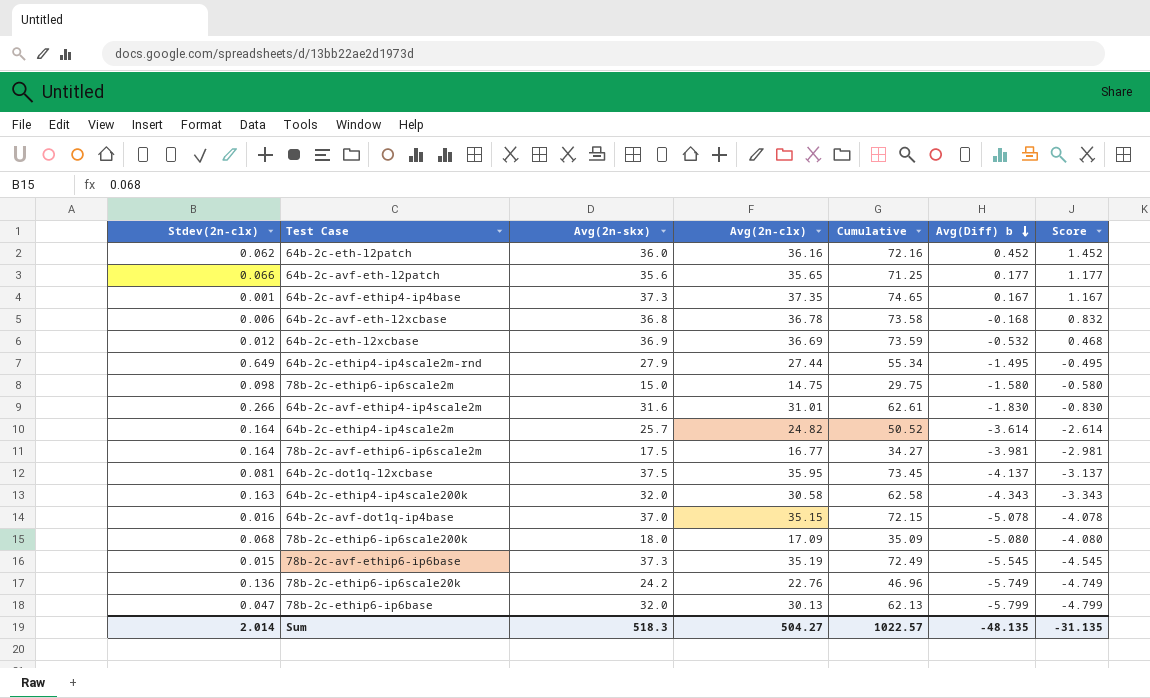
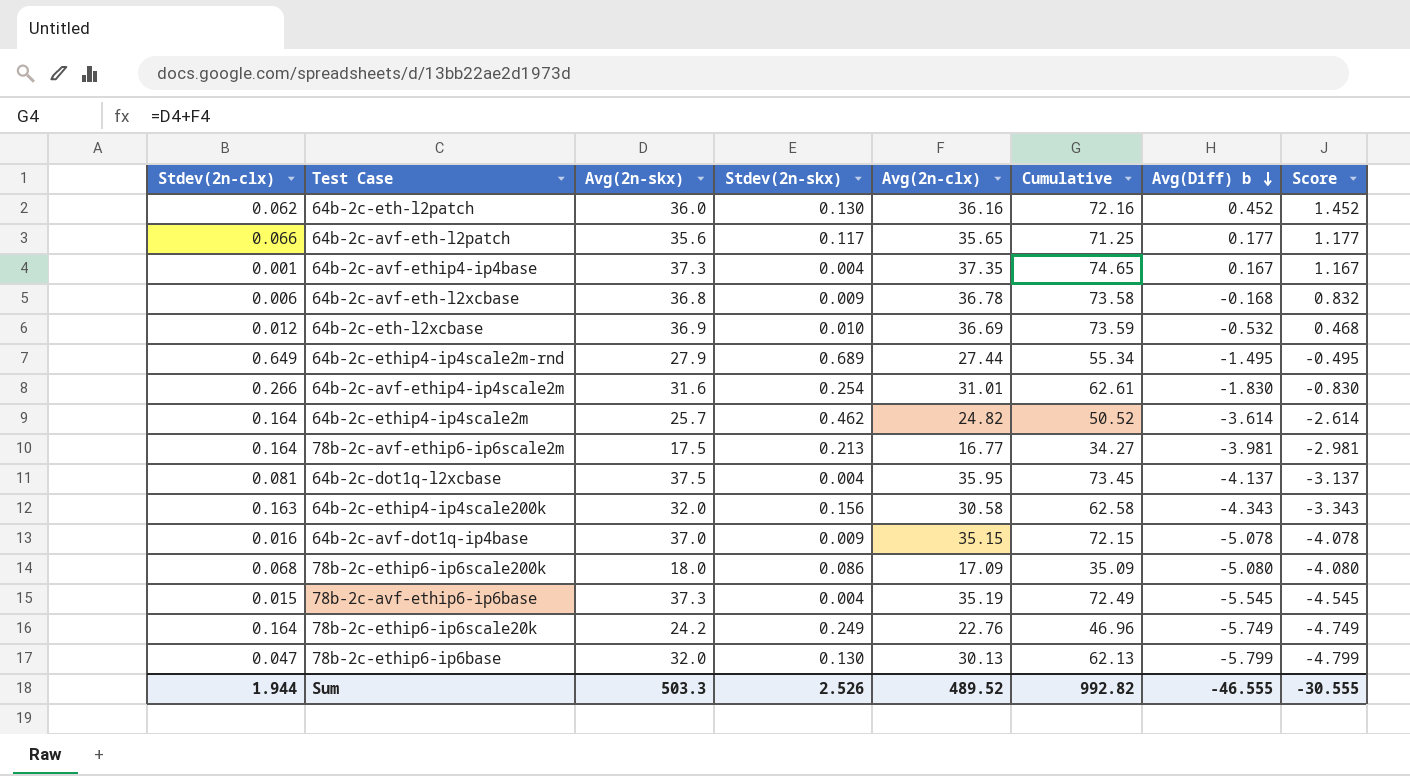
column Stdev(2n-skx) | position: none -> 4
row 78b-2c-ethip6-ip6scale2m: 0.098 | 15.0 | 14.75 | 29.75 | -1.580 | -0.580 -> none
78b-2c-ethip6-ip6scale20k | Stdev(2n-clx): 0.136 -> 0.164
Sum | Stdev(2n-clx): 2.014 -> 1.944
Sum | Avg(2n-skx): 518.3 -> 503.3
Sum | Avg(2n-clx): 504.27 -> 489.52
Sum | Cumulative: 1022.57 -> 992.82
Sum | Avg(Diff) b: -48.135 -> -46.555
Sum | Score: -31.135 -> -30.555

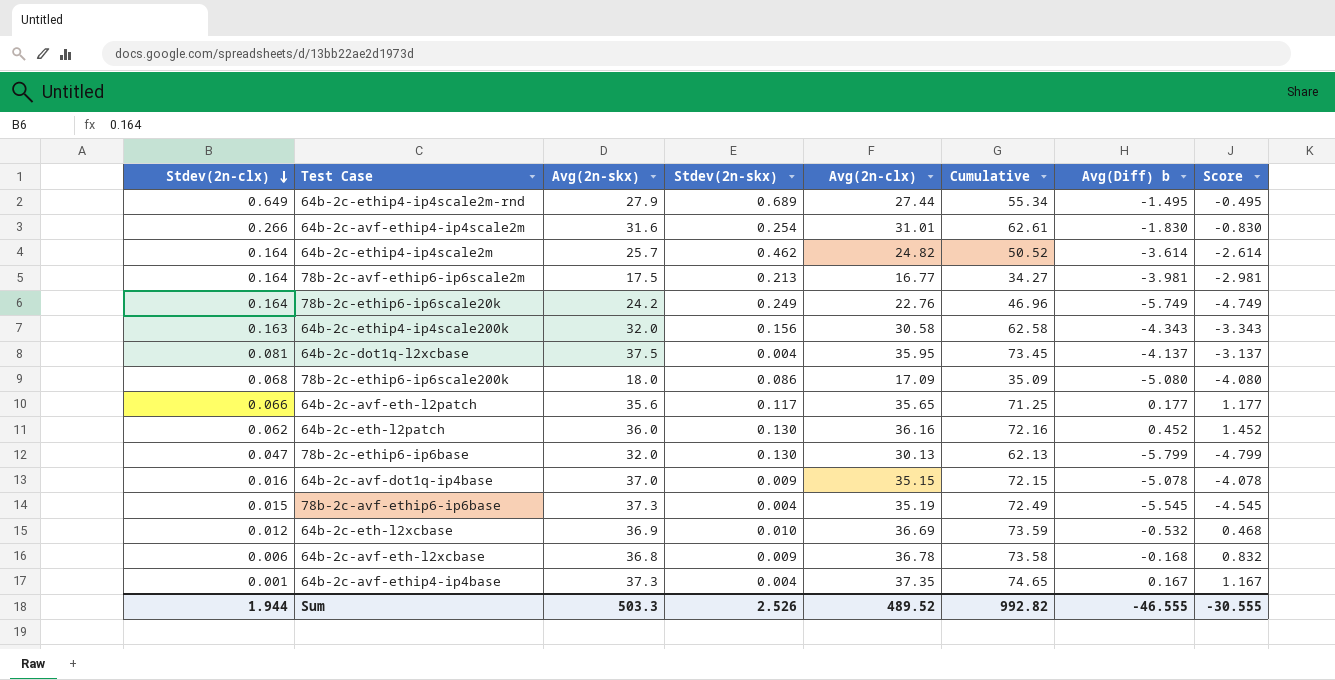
row order: Avg(Diff) b descending -> Stdev(2n-clx) descending

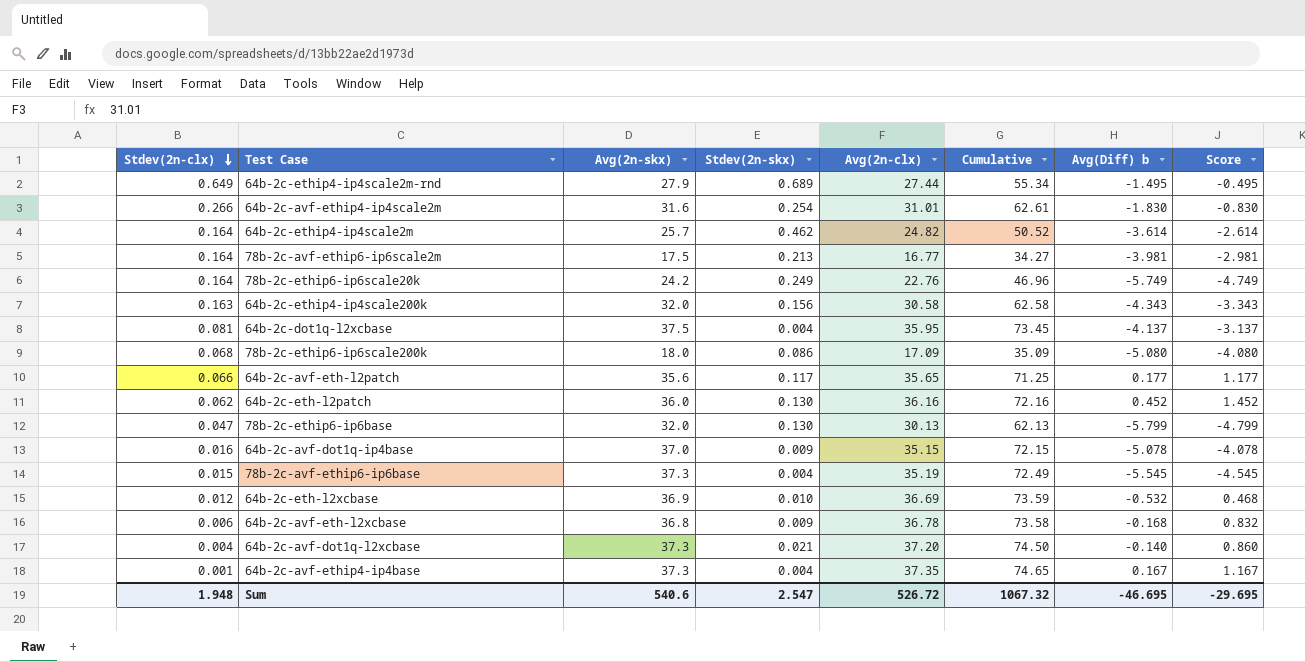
row 64b-2c-avf-dot1q-l2xcbase: none -> 0.004 | 37.3 | 0.021 | 37.20 | 74.50 | -0.140 | 0.860
Sum | Stdev(2n-clx): 1.944 -> 1.948
Sum | Avg(2n-skx): 503.3 -> 540.6
Sum | Stdev(2n-skx): 2.526 -> 2.547
Sum | Avg(2n-clx): 489.52 -> 526.72
Sum | Cumulative: 992.82 -> 1067.32
Sum | Avg(Diff) b: -46.555 -> -46.695
Sum | Score: -30.555 -> -29.695

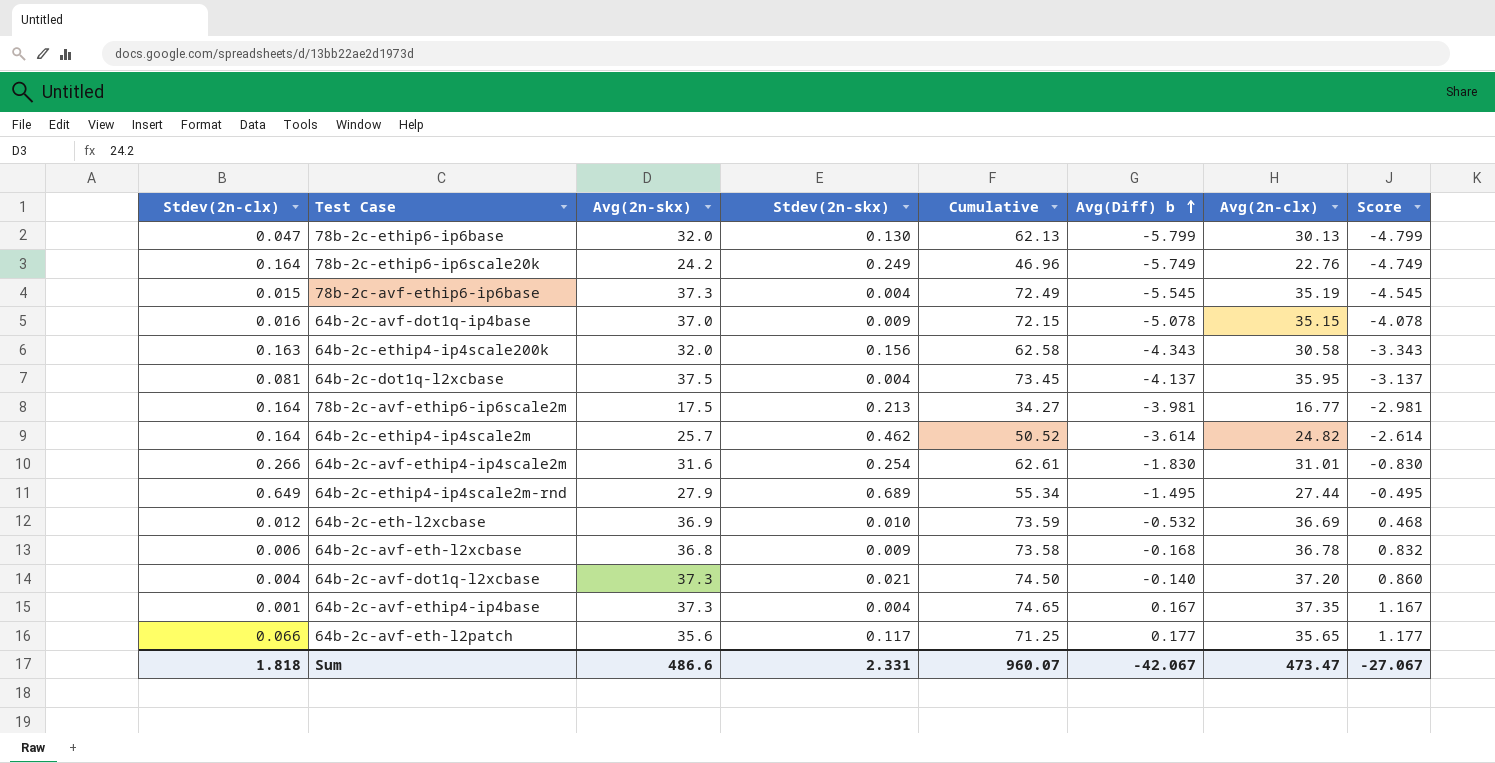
row order: Stdev(2n-clx) descending -> Avg(Diff) b ascending
column Avg(2n-clx) | position: 5 -> 7
row 78b-2c-ethip6-ip6scale200k: 0.068 | 18.0 | 0.086 | 17.09 | 35.09 | -5.080 | -4.080 -> none
row 64b-2c-eth-l2patch: 0.062 | 36.0 | 0.130 | 36.16 | 72.16 | 0.452 | 1.452 -> none
Sum | Stdev(2n-clx): 1.948 -> 1.818
Sum | Avg(2n-skx): 540.6 -> 486.6
Sum | Stdev(2n-skx): 2.547 -> 2.331
Sum | Cumulative: 1067.32 -> 960.07
Sum | Avg(Diff) b: -46.695 -> -42.067
Sum | Avg(2n-clx): 526.72 -> 473.47
Sum | Score: -29.695 -> -27.067

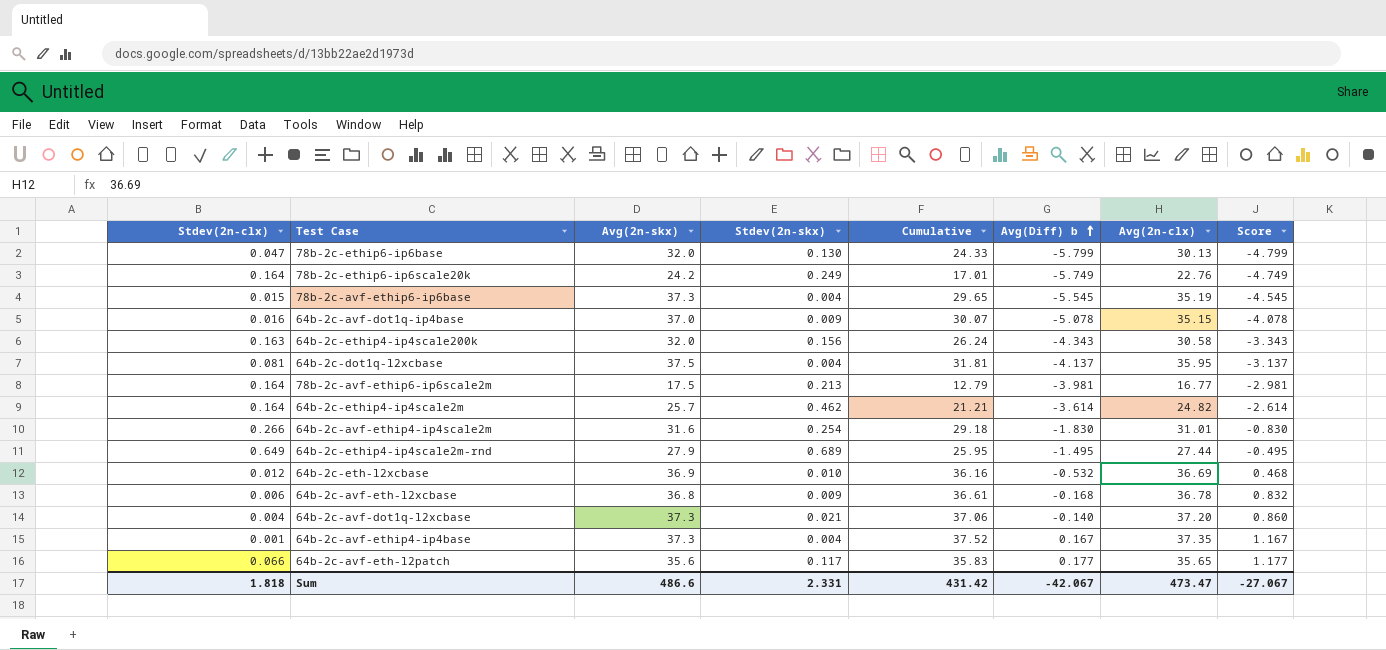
column Cumulative | formula: [Avg(2n-skx)] + [Avg(2n-clx)] -> [Avg(Diff) b] + [Avg(2n-clx)]
Sum | Cumulative: 960.07 -> 431.42

